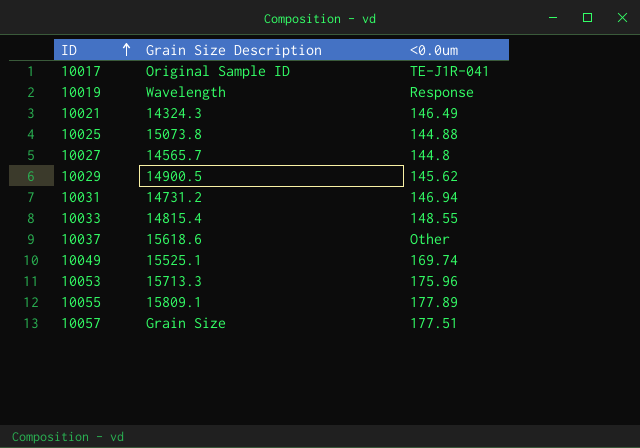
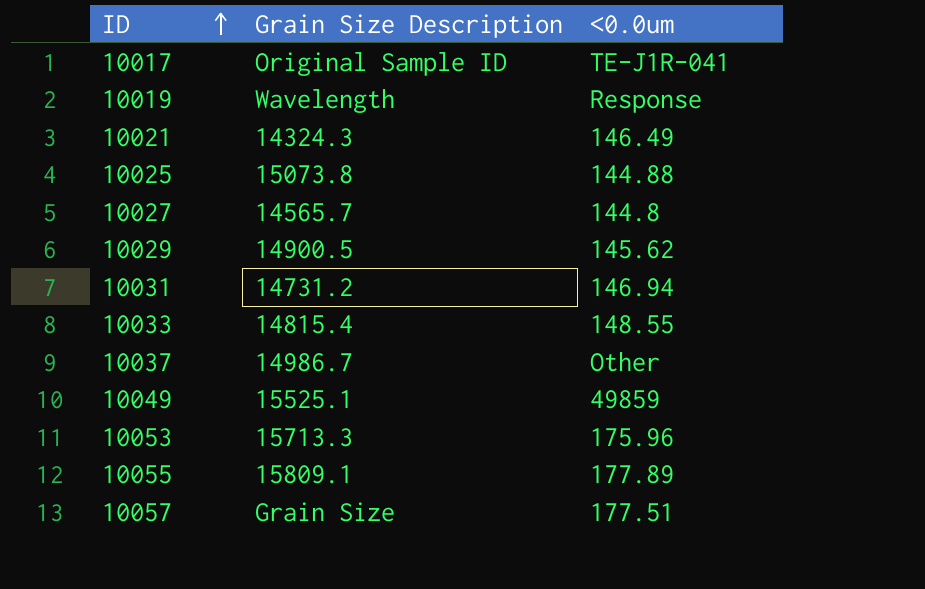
10037 | Grain Size Description: 15618.6 -> 14986.7
10049 | <0.0um: 169.74 -> 49859

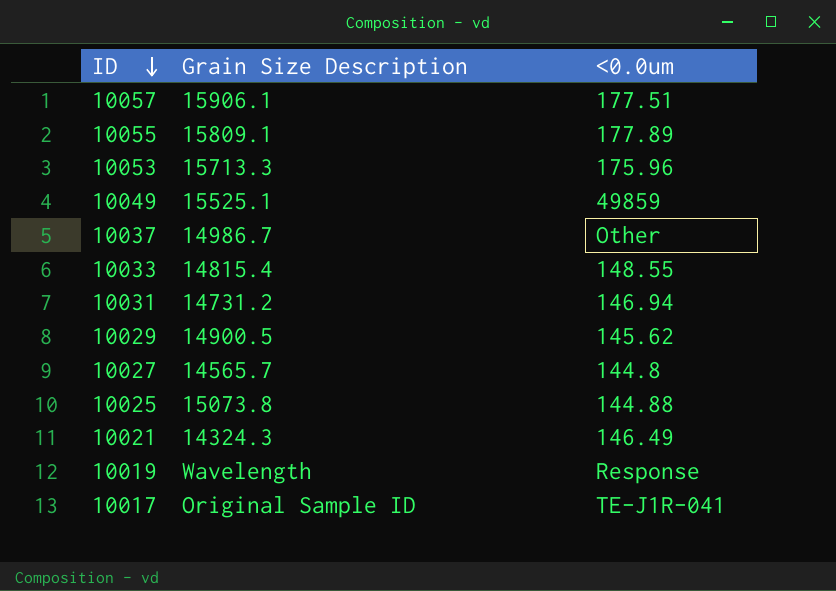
row order: ID ascending -> ID descending
10057 | Grain Size Description: Grain Size -> 15906.1

